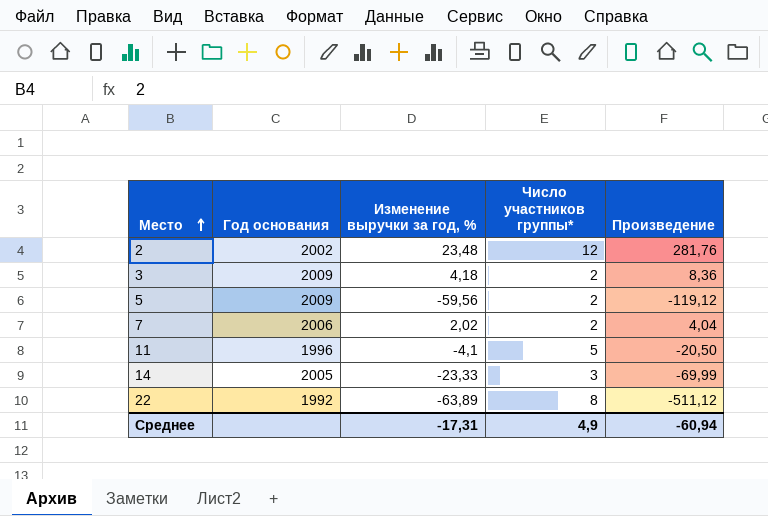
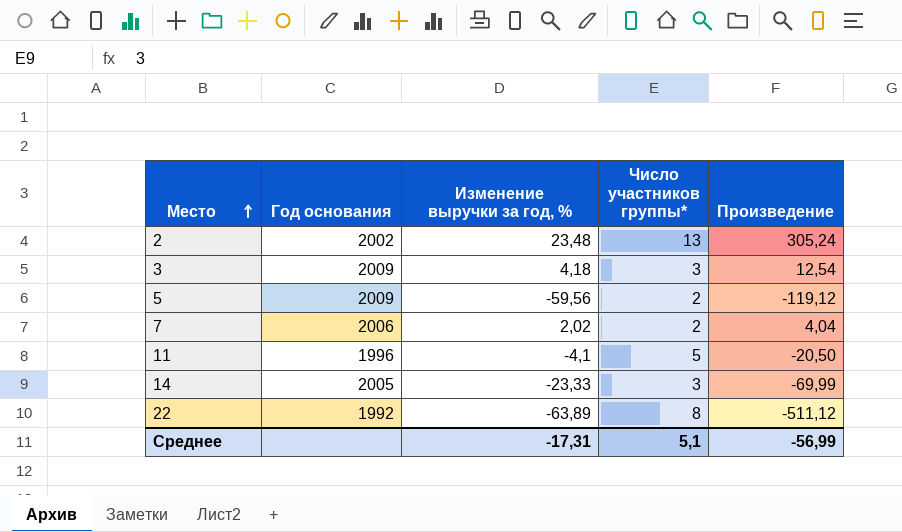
2 | Число участников группы*: 12 -> 13
2 | Произведение: 281,76 -> 305,24
3 | Число участников группы*: 2 -> 3
3 | Произведение: 8,36 -> 12,54
Среднее | Число участников группы*: 4,9 -> 5,1
Среднее | Произведение: -60,94 -> -56,99

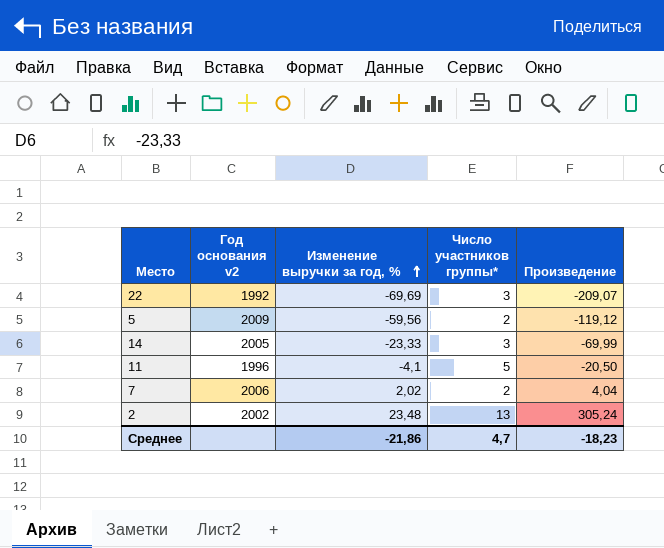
row order: Место ascending -> Изменение выручки за год, % ascending
column name: Год основания -> Год основания v2
row 3: 2009 | 4,18 | 3 | 12,54 -> none
22 | Изменение выручки за год, %: -63,89 -> -69,69
22 | Число участников группы*: 8 -> 3
22 | Произведение: -511,12 -> -209,07
Среднее | Изменение выручки за год, %: -17,31 -> -21,86
Среднее | Число участников группы*: 5,1 -> 4,7
Среднее | Произведение: -56,99 -> -18,23

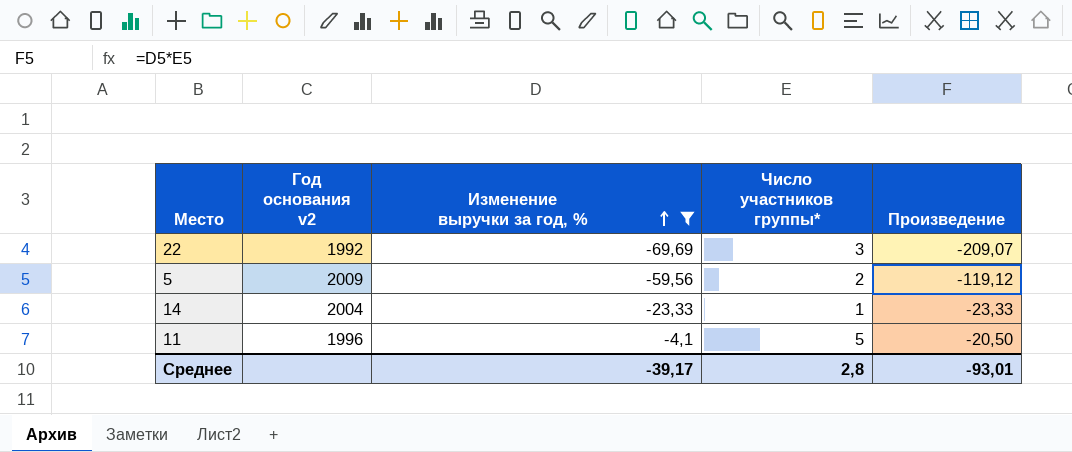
filter: none -> Изменение выручки за год, % <= -4,1
14 | Год основания v2: 2005 -> 2004
14 | Число участников группы*: 3 -> 1
14 | Произведение: -69,99 -> -23,33
Среднее | Изменение выручки за год, %: -21,86 -> -39,17
Среднее | Число участников группы*: 4,7 -> 2,8
Среднее | Произведение: -18,23 -> -93,01

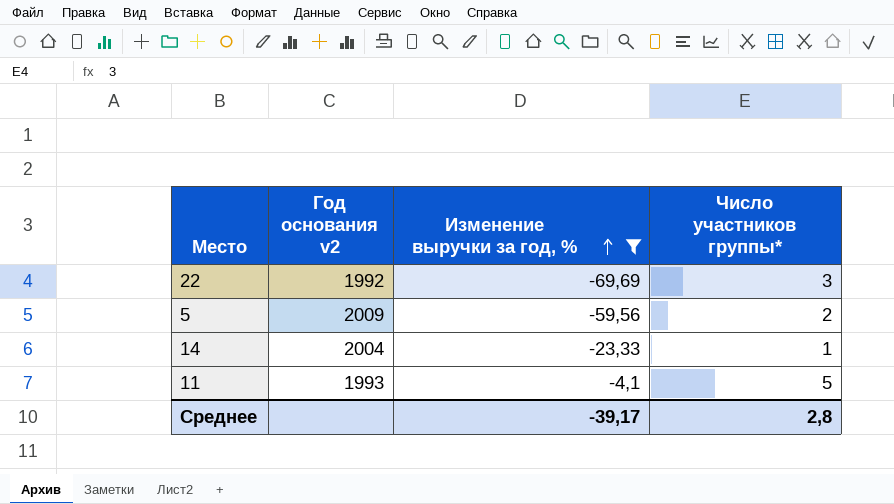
column Произведение | formula: [Изменение выручки за год, %] * [Число участников группы*] -> none
11 | Год основания v2: 1996 -> 1993

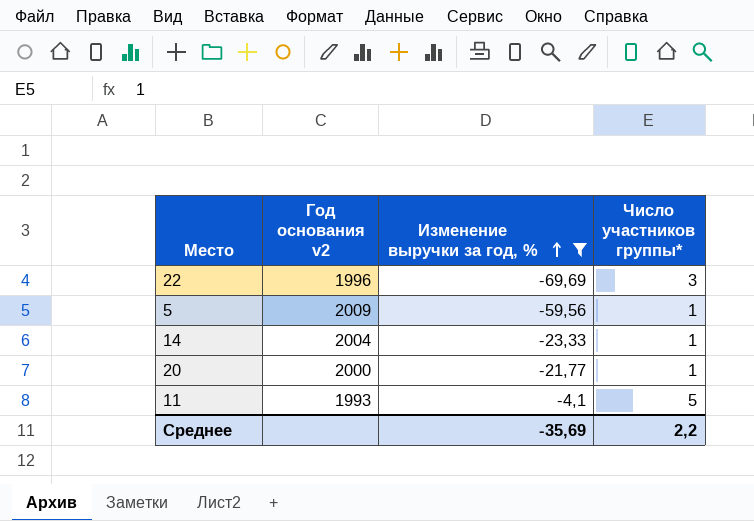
22 | Год основания v2: 1992 -> 1996
5 | Число участников группы*: 2 -> 1
row 20: none -> 2000 | -21,77 | 1
Среднее | Изменение выручки за год, %: -39,17 -> -35,69
Среднее | Число участников группы*: 2,8 -> 2,2

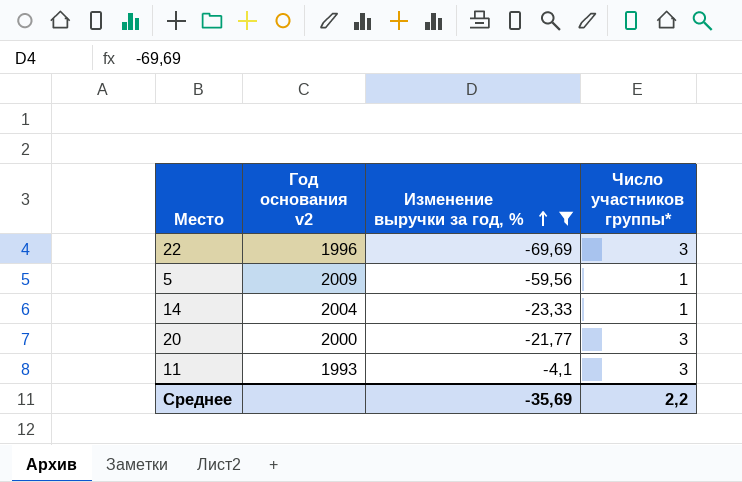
20 | Число участников группы*: 1 -> 3
11 | Число участников группы*: 5 -> 3

